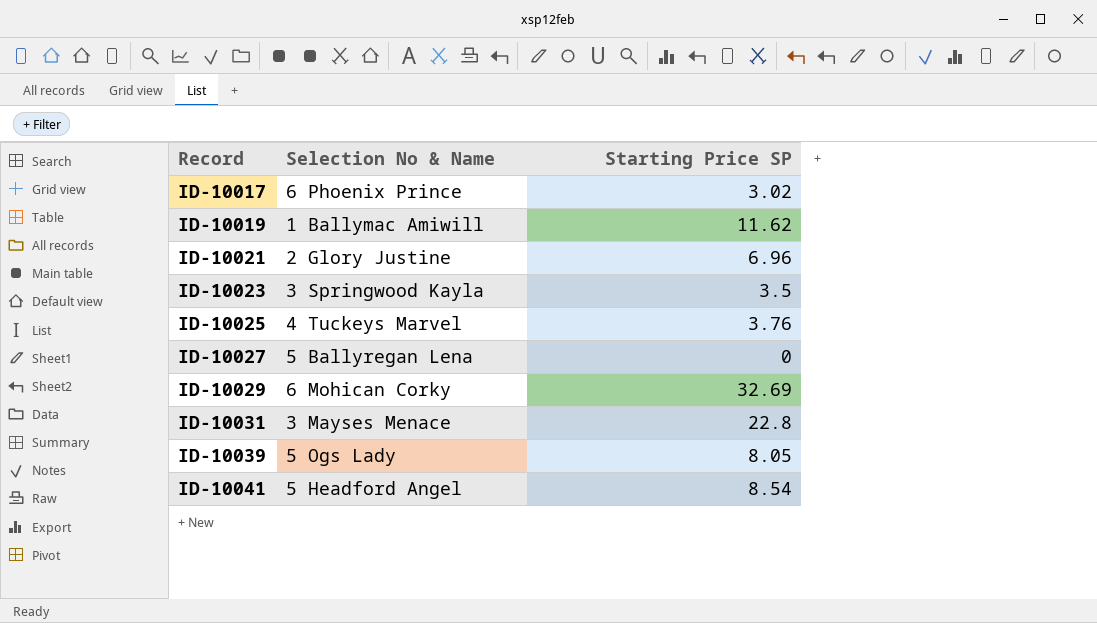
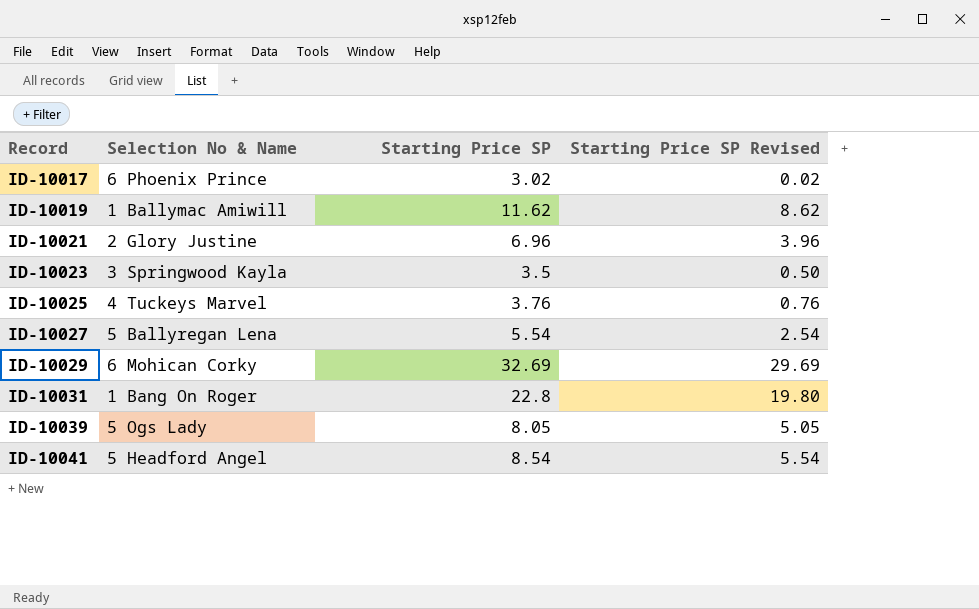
column Starting Price SP Revised | formula: none -> [Starting Price SP] - 3
ID-10027 | Starting Price SP: 0 -> 5.54
ID-10031 | Selection No & Name: 3 Mayses Menace -> 1 Bang On Roger

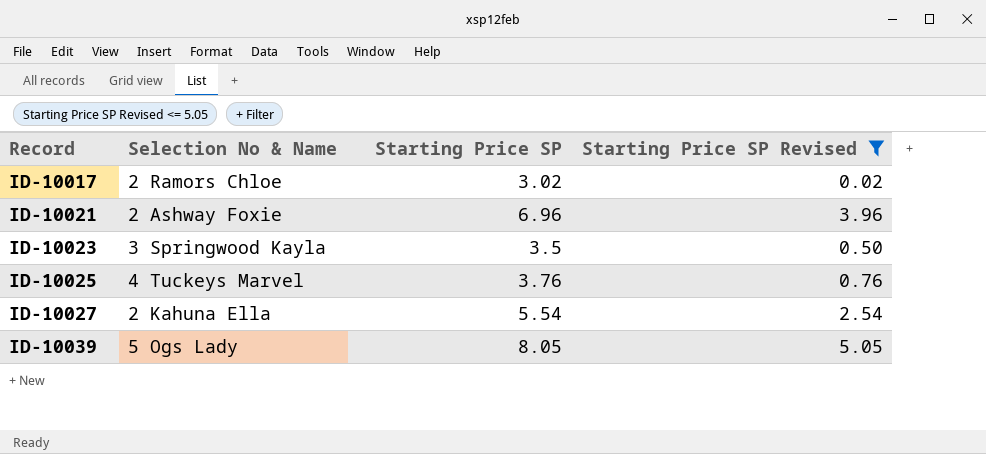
filter: none -> Starting Price SP Revised <= 5.05
ID-10017 | Selection No & Name: 6 Phoenix Prince -> 2 Ramors Chloe
ID-10021 | Selection No & Name: 2 Glory Justine -> 2 Ashway Foxie
ID-10027 | Selection No & Name: 5 Ballyregan Lena -> 2 Kahuna Ella

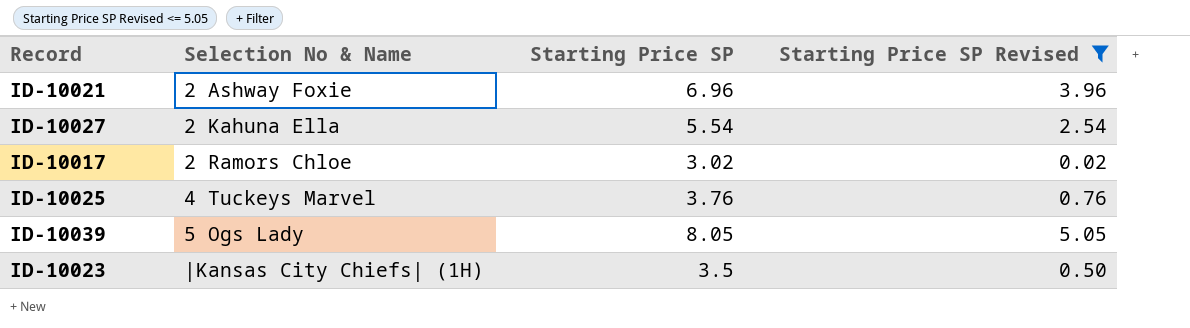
row order: Record ascending -> Selection No & Name ascending
ID-10023 | Selection No & Name: 3 Springwood Kayla -> |Kansas City Chiefs| (1H)

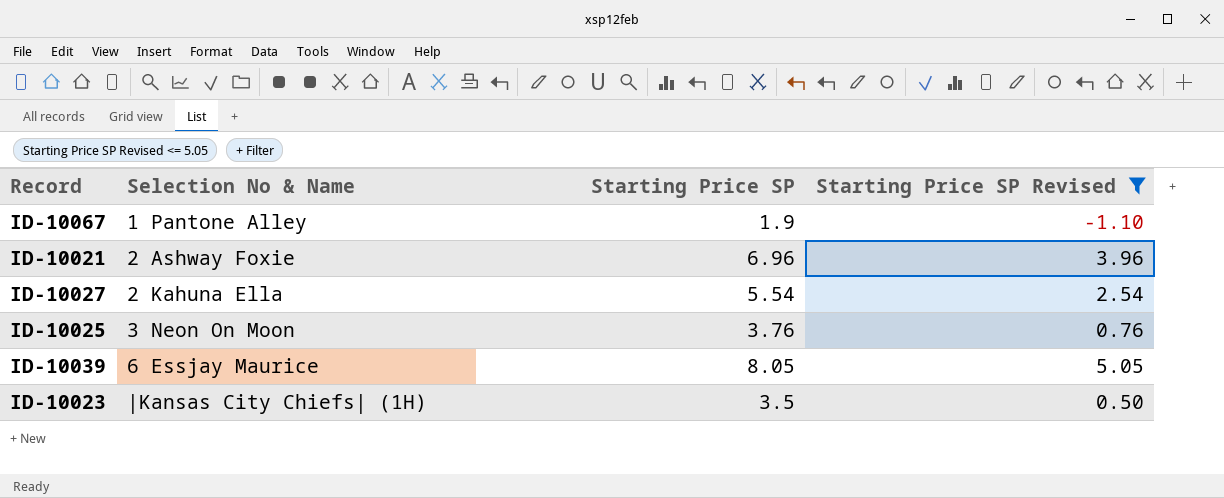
row ID-10017: 2 Ramors Chloe | 3.02 | 0.02 -> none
row ID-10067: none -> 1 Pantone Alley | 1.9 | -1.10
ID-10025 | Selection No & Name: 4 Tuckeys Marvel -> 3 Neon On Moon
ID-10039 | Selection No & Name: 5 Ogs Lady -> 6 Essjay Maurice

